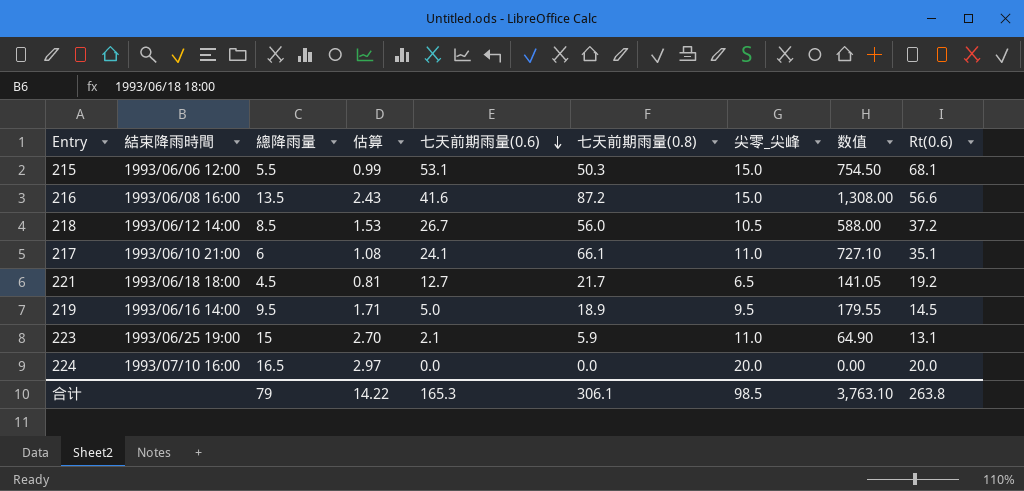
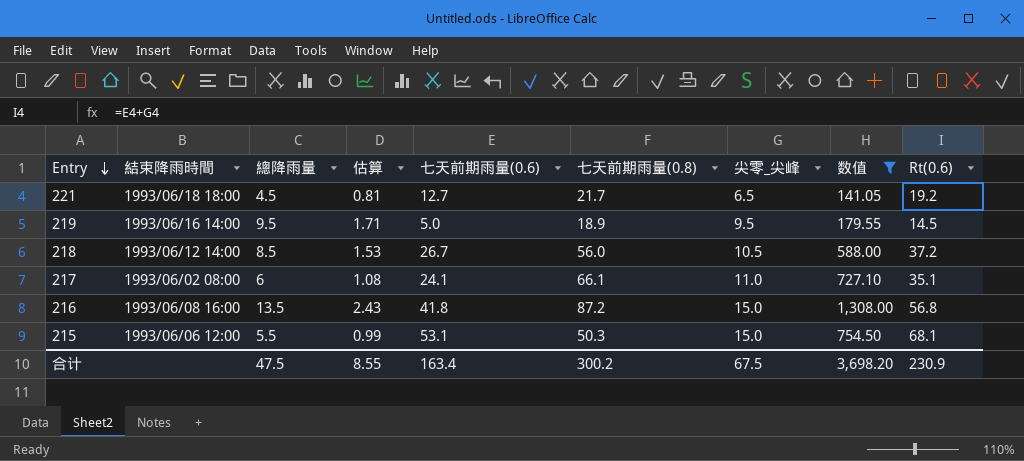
filter: none -> 数值 >= 141.05
row order: 七天前期雨量(0.6) descending -> Entry descending
217 | 結束降雨時間: 1993/06/10 21:00 -> 1993/06/02 08:00
216 | 七天前期雨量(0.6): 41.6 -> 41.8
216 | Rt(0.6): 56.6 -> 56.8
合计 | 總降雨量: 79 -> 47.5
合计 | 估算: 14.22 -> 8.55
合计 | 七天前期雨量(0.6): 165.3 -> 163.4
合计 | 七天前期雨量(0.8): 306.1 -> 300.2
合计 | 尖零_尖峰: 98.5 -> 67.5
合计 | 数值: 3,763.10 -> 3,698.20
合计 | Rt(0.6): 263.8 -> 230.9

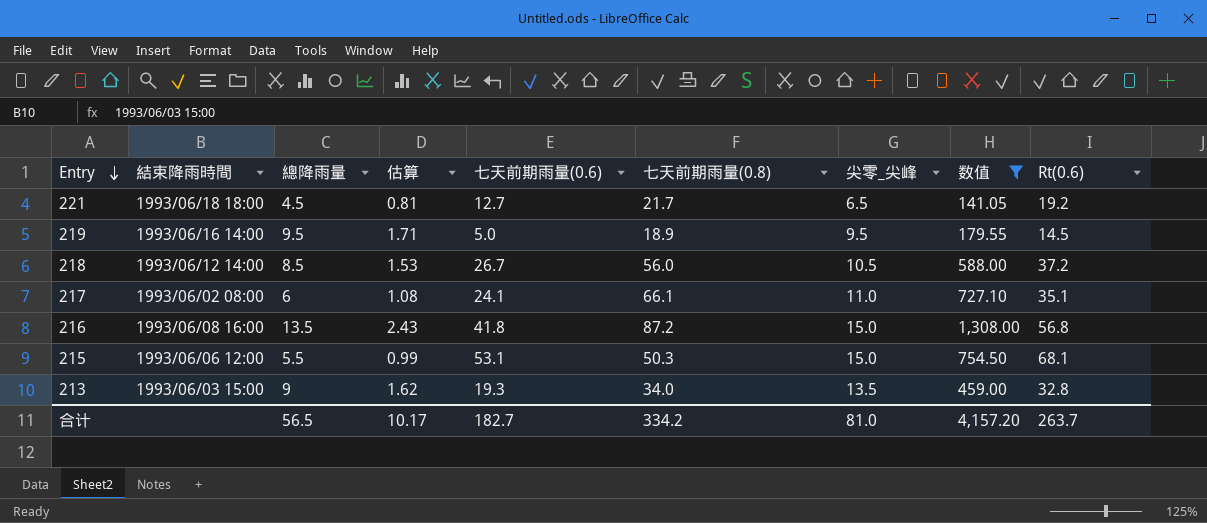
row 213: none -> 1993/06/03 15:00 | 9 | 1.62 | 19.3 | 34.0 | 13.5 | 459.00 | 32.8
合计 | 總降雨量: 47.5 -> 56.5
合计 | 估算: 8.55 -> 10.17
合计 | 七天前期雨量(0.6): 163.4 -> 182.7
合计 | 七天前期雨量(0.8): 300.2 -> 334.2
合计 | 尖零_尖峰: 67.5 -> 81.0
合计 | 数值: 3,698.20 -> 4,157.20
合计 | Rt(0.6): 230.9 -> 263.7

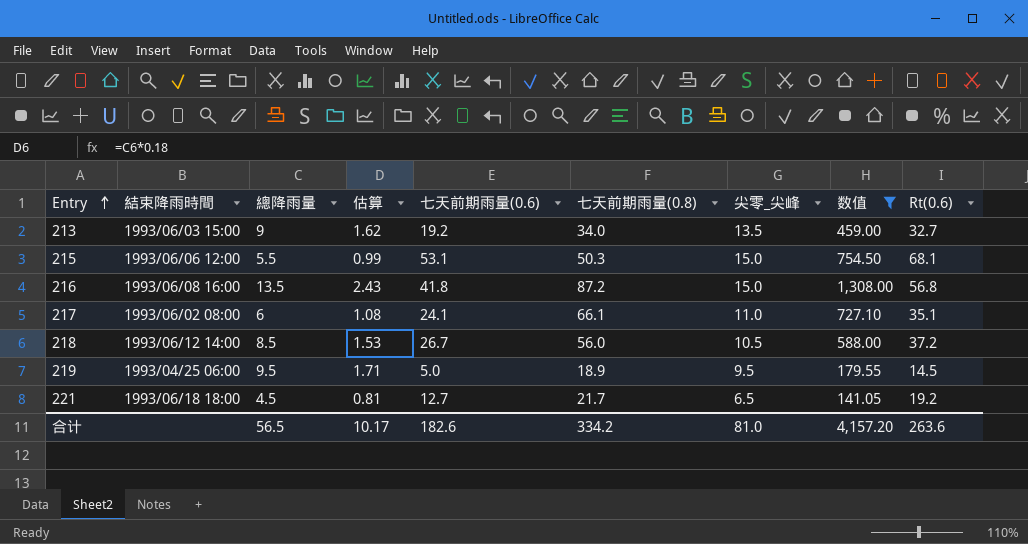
row order: Entry descending -> Entry ascending
213 | 七天前期雨量(0.6): 19.3 -> 19.2
213 | Rt(0.6): 32.8 -> 32.7
219 | 結束降雨時間: 1993/06/16 14:00 -> 1993/04/25 06:00
合计 | 七天前期雨量(0.6): 182.7 -> 182.6
合计 | Rt(0.6): 263.7 -> 263.6

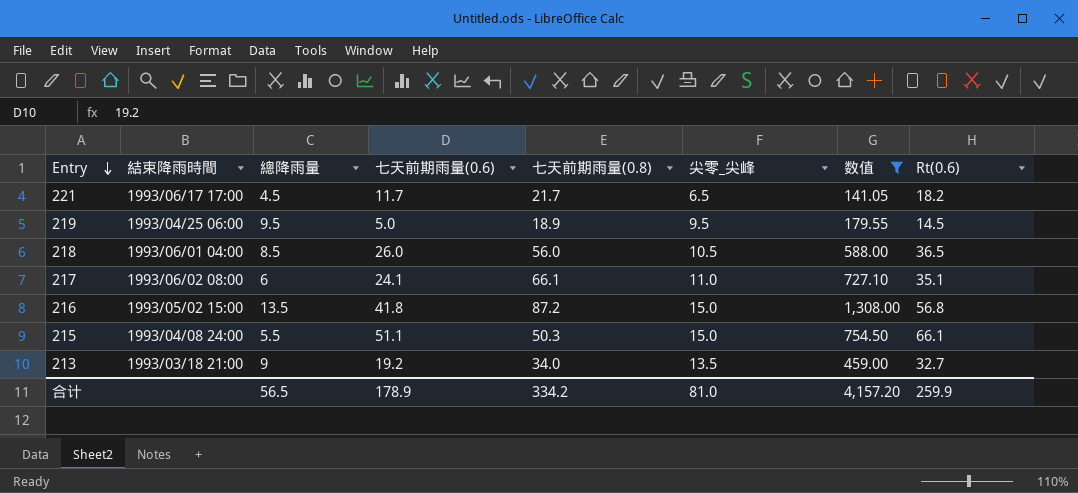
row order: Entry ascending -> Entry descending
column 估算 | formula: [總降雨量] * 0.18 -> none
221 | 結束降雨時間: 1993/06/18 18:00 -> 1993/06/17 17:00
221 | 七天前期雨量(0.6): 12.7 -> 11.7
221 | Rt(0.6): 19.2 -> 18.2
218 | 結束降雨時間: 1993/06/12 14:00 -> 1993/06/01 04:00
218 | 七天前期雨量(0.6): 26.7 -> 26.0
218 | Rt(0.6): 37.2 -> 36.5
216 | 結束降雨時間: 1993/06/08 16:00 -> 1993/05/02 15:00
215 | 結束降雨時間: 1993/06/06 12:00 -> 1993/04/08 24:00
215 | 七天前期雨量(0.6): 53.1 -> 51.1
215 | Rt(0.6): 68.1 -> 66.1
213 | 結束降雨時間: 1993/06/03 15:00 -> 1993/03/18 21:00
合计 | 七天前期雨量(0.6): 182.6 -> 178.9
合计 | Rt(0.6): 263.6 -> 259.9

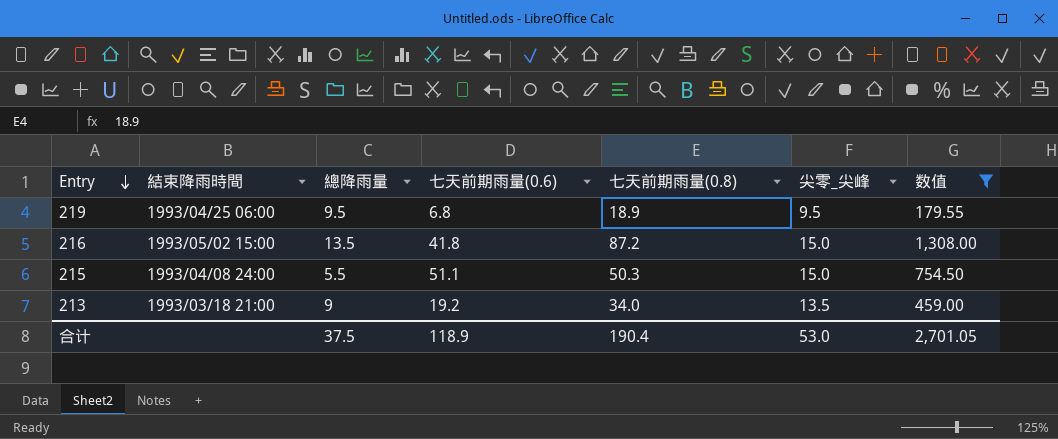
column Rt(0.6) | formula: [七天前期雨量(0.6)] + [尖零_尖峰] -> none
row 221: 1993/06/17 17:00 | 4.5 | 11.7 | 21.7 | 6.5 | 141.05 | 18.2 -> none
row 218: 1993/06/01 04:00 | 8.5 | 26.0 | 56.0 | 10.5 | 588.00 | 36.5 -> none
row 217: 1993/06/02 08:00 | 6 | 24.1 | 66.1 | 11.0 | 727.10 | 35.1 -> none
219 | 七天前期雨量(0.6): 5.0 -> 6.8
合计 | 總降雨量: 56.5 -> 37.5
合计 | 七天前期雨量(0.6): 178.9 -> 118.9
合计 | 七天前期雨量(0.8): 334.2 -> 190.4
合计 | 尖零_尖峰: 81.0 -> 53.0
合计 | 数值: 4,157.20 -> 2,701.05

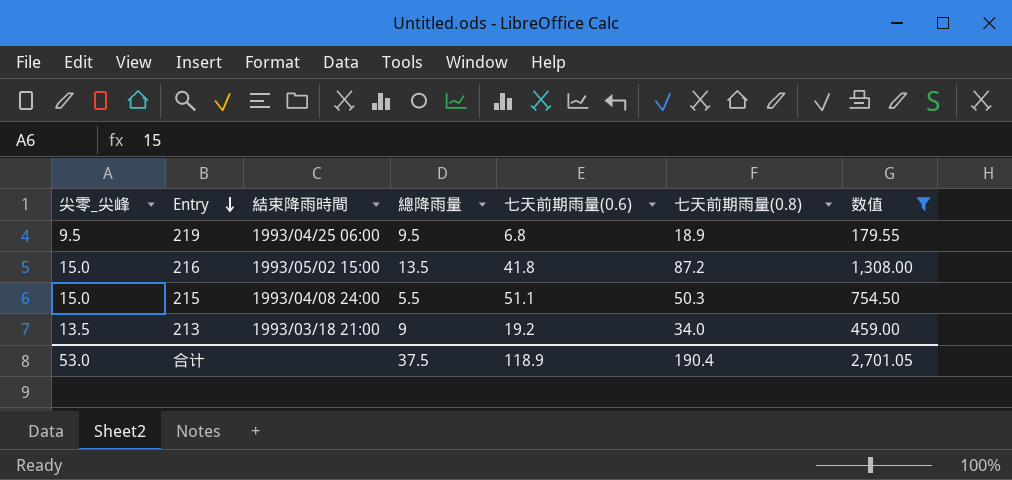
column 尖零_尖峰 | position: 6 -> 1

